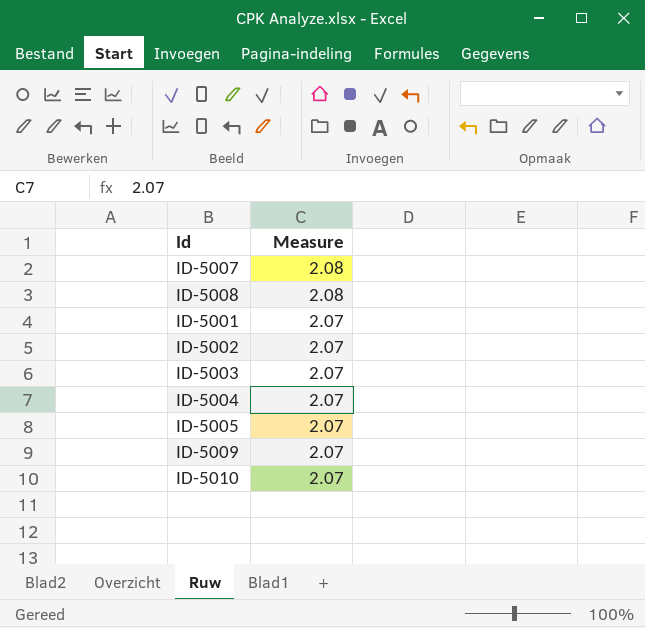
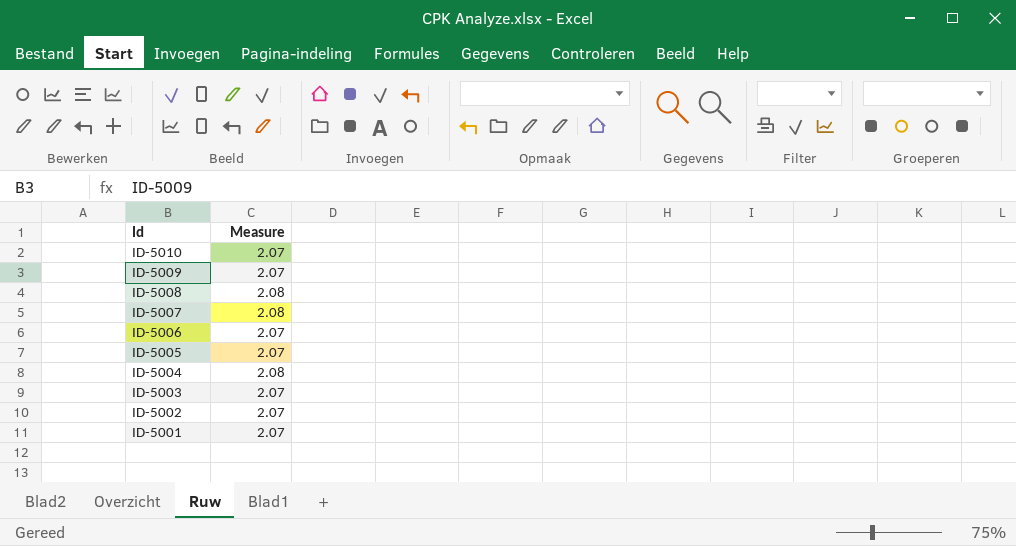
row order: Measure descending -> Id descending
row ID-5006: none -> 2.07
ID-5004 | Measure: 2.07 -> 2.08

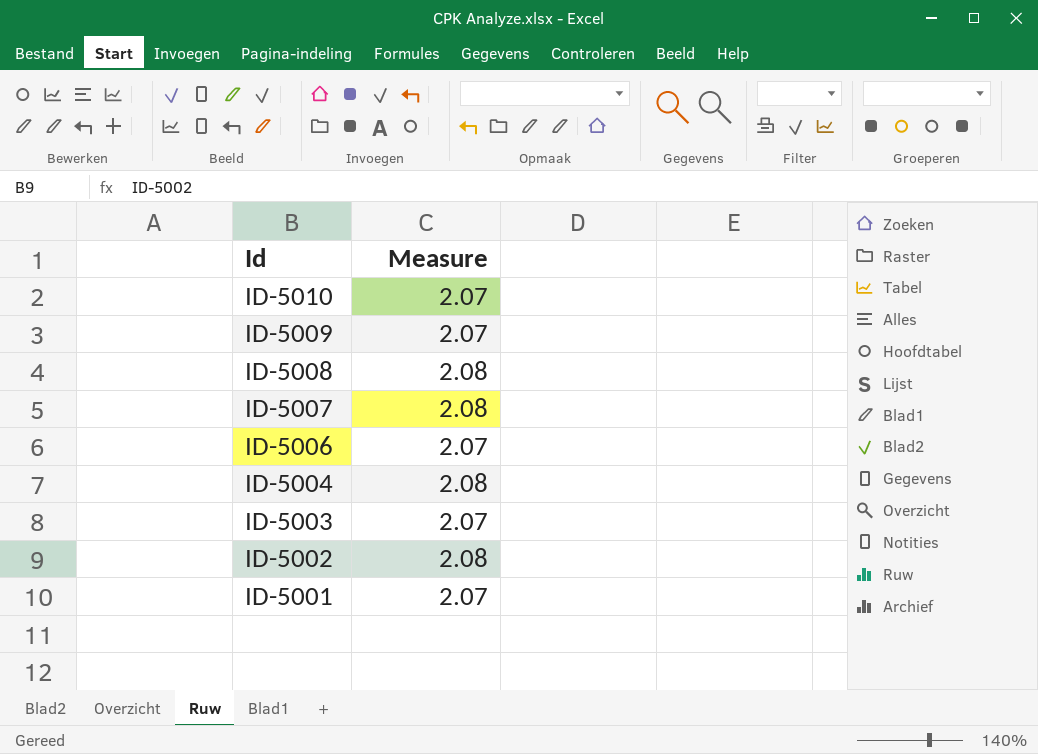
row ID-5005: 2.07 -> none
ID-5002 | Measure: 2.07 -> 2.08

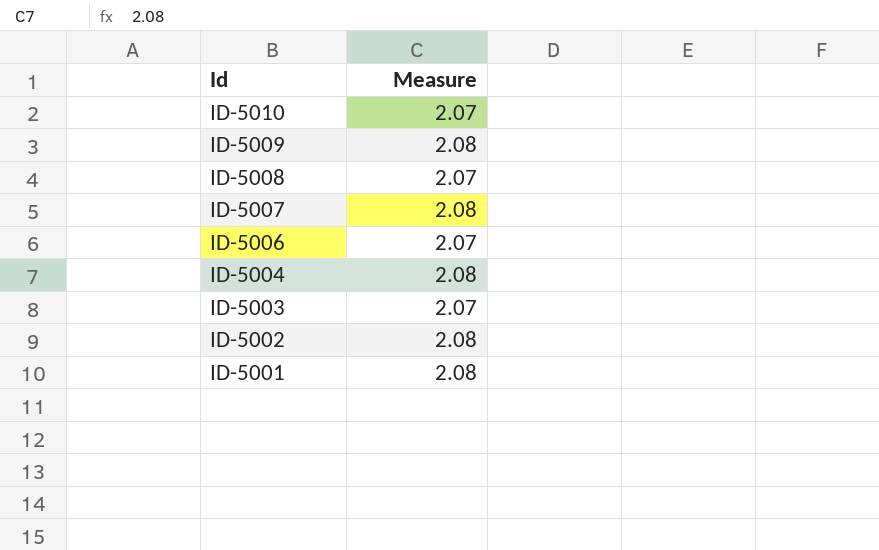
ID-5009 | Measure: 2.07 -> 2.08
ID-5008 | Measure: 2.08 -> 2.07
ID-5001 | Measure: 2.07 -> 2.08

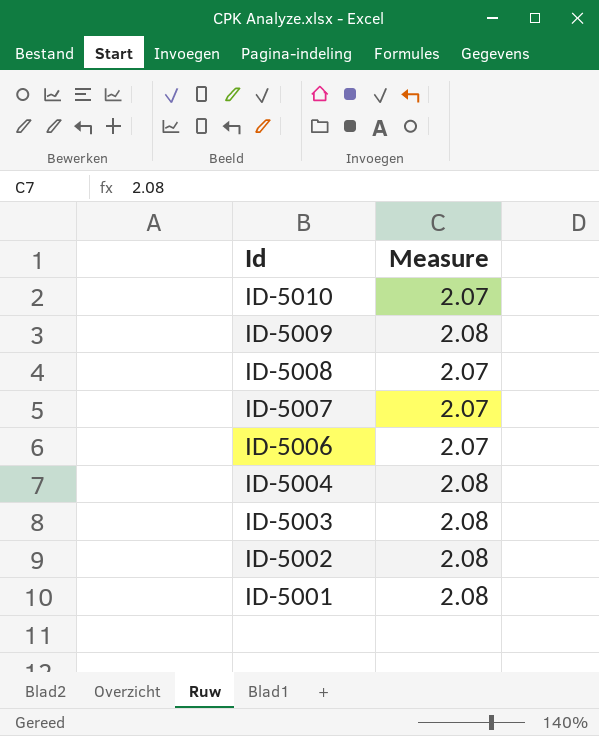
ID-5007 | Measure: 2.08 -> 2.07
ID-5003 | Measure: 2.07 -> 2.08

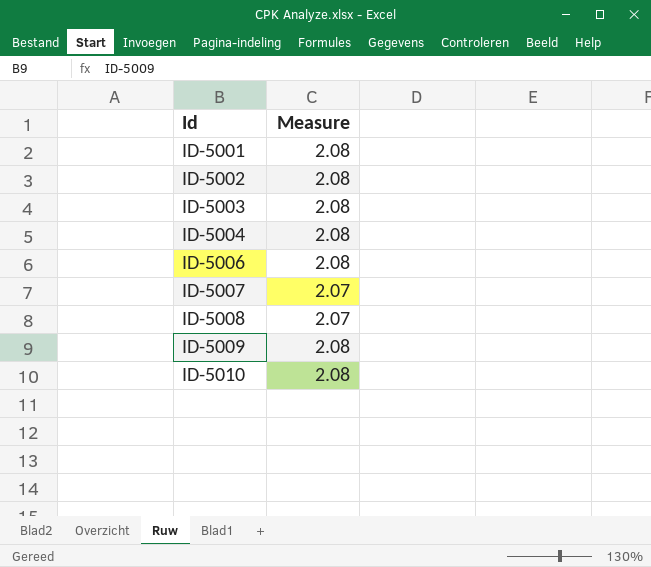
row order: Id descending -> Id ascending
ID-5006 | Measure: 2.07 -> 2.08
ID-5010 | Measure: 2.07 -> 2.08

